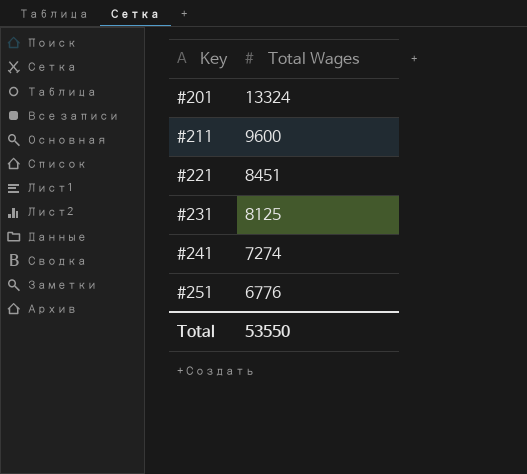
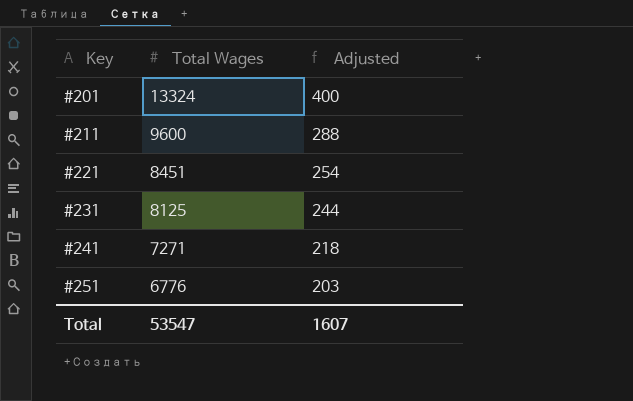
column Adjusted | formula: none -> [Total Wages] * 0.03
#241 | Total Wages: 7274 -> 7271
Total | Total Wages: 53550 -> 53547

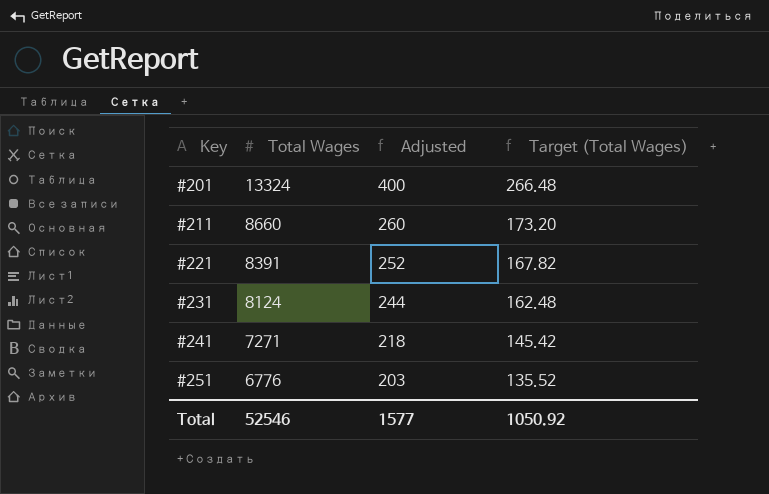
column Target (Total Wages) | formula: none -> [Total Wages] * 0.02
#211 | Total Wages: 9600 -> 8660
#211 | Adjusted: 288 -> 260
#221 | Total Wages: 8451 -> 8391
#221 | Adjusted: 254 -> 252
#231 | Total Wages: 8125 -> 8124
Total | Total Wages: 53547 -> 52546
Total | Adjusted: 1607 -> 1577

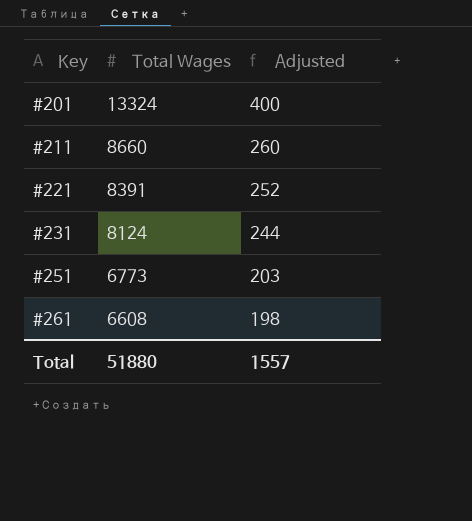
column Target (Total Wages) | formula: [Total Wages] * 0.02 -> none
row #241: 7271 | 218 | 145.42 -> none
#251 | Total Wages: 6776 -> 6773
row #261: none -> 6608 | 198
Total | Total Wages: 52546 -> 51880
Total | Adjusted: 1577 -> 1557

